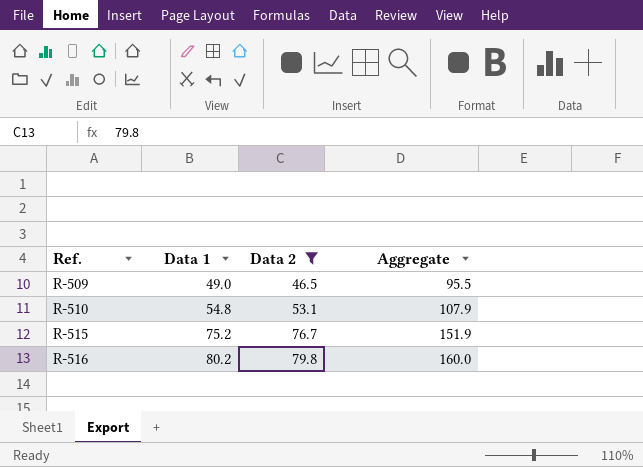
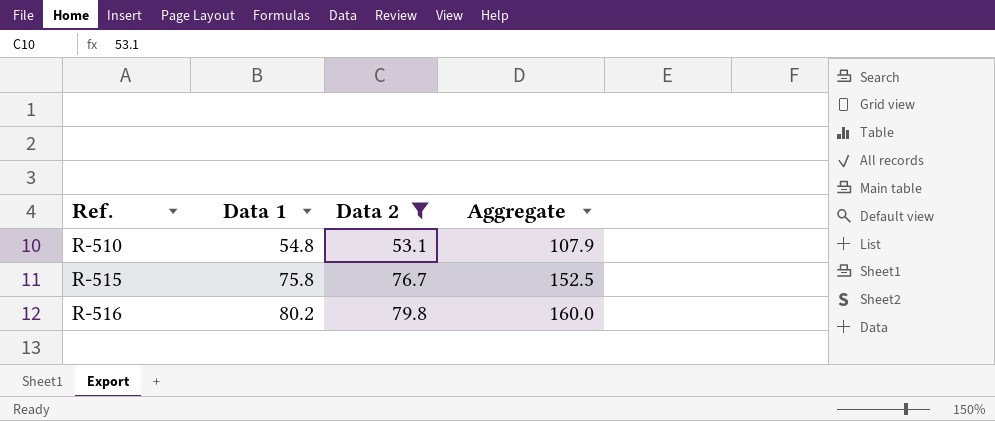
row R-509: 49.0 | 46.5 | 95.5 -> none
R-515 | Data 1: 75.2 -> 75.8
R-515 | Aggregate: 151.9 -> 152.5

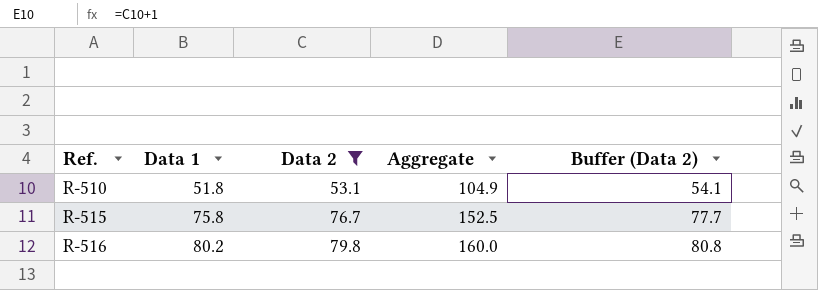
column Buffer (Data 2) | formula: none -> [Data 2] + 1
R-510 | Data 1: 54.8 -> 51.8
R-510 | Aggregate: 107.9 -> 104.9

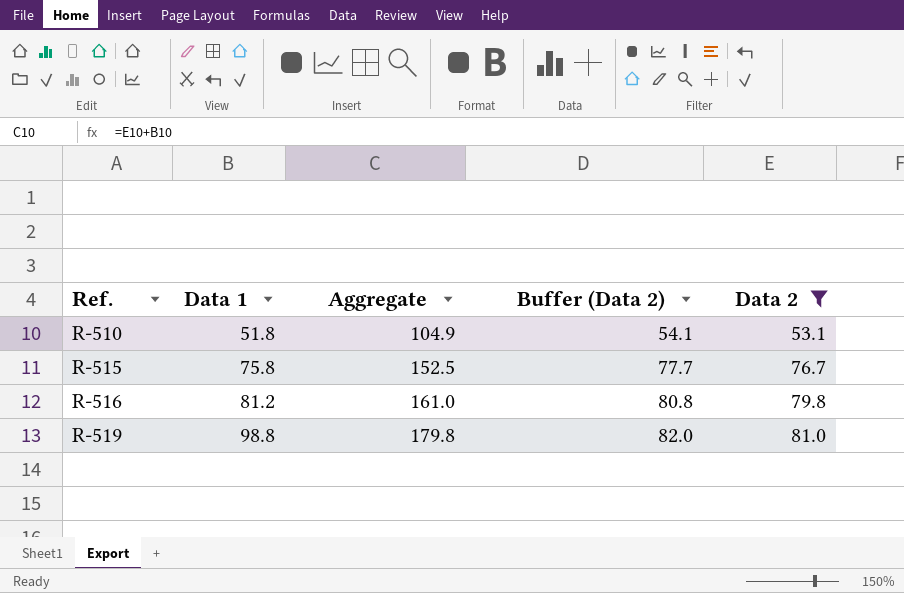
column Data 2 | position: 3 -> 5
R-516 | Data 1: 80.2 -> 81.2
R-516 | Aggregate: 160.0 -> 161.0
row R-519: none -> 98.8 | 179.8 | 82.0 | 81.0

